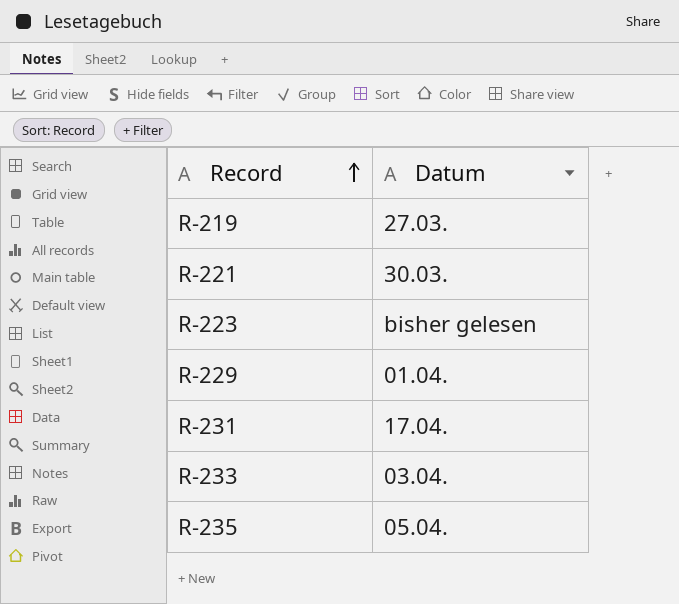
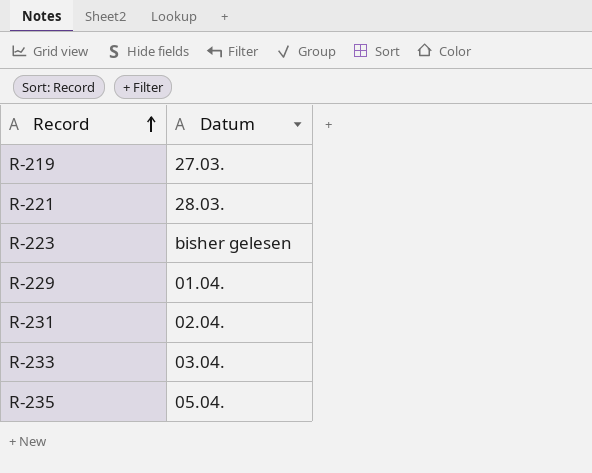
R-221 | Datum: 30.03. -> 28.03.
R-231 | Datum: 17.04. -> 02.04.

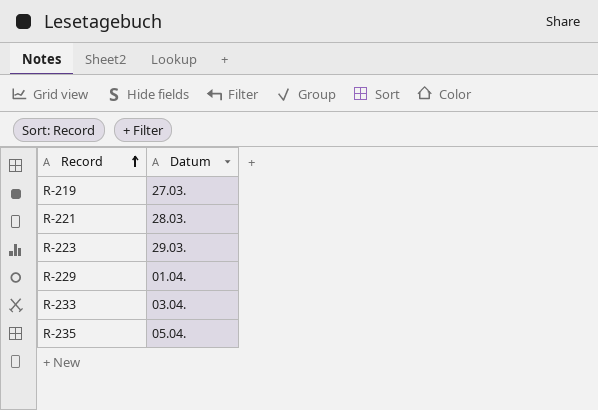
row R-231: 02.04. -> none
R-223 | Datum: bisher gelesen -> 29.03.

